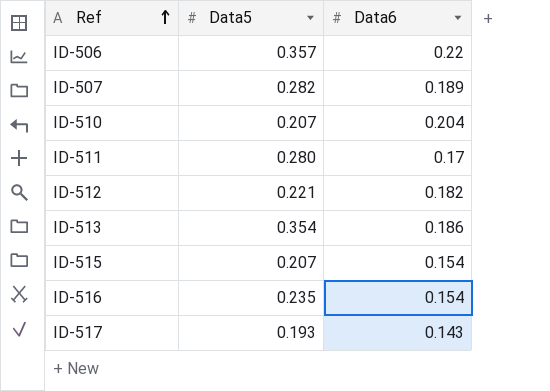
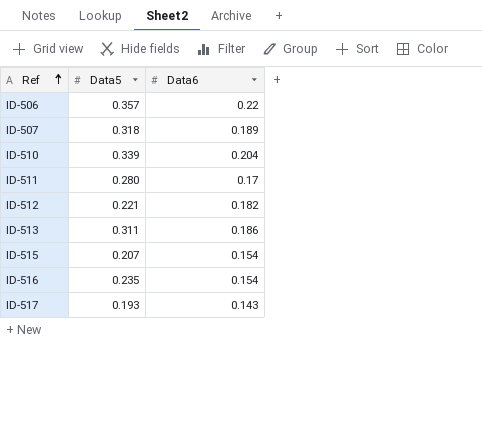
ID-507 | Data5: 0.282 -> 0.318
ID-510 | Data5: 0.207 -> 0.339
ID-513 | Data5: 0.354 -> 0.311

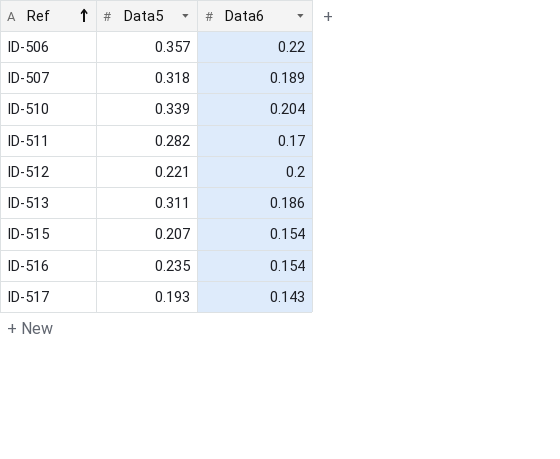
ID-511 | Data5: 0.280 -> 0.282
ID-512 | Data6: 0.182 -> 0.2

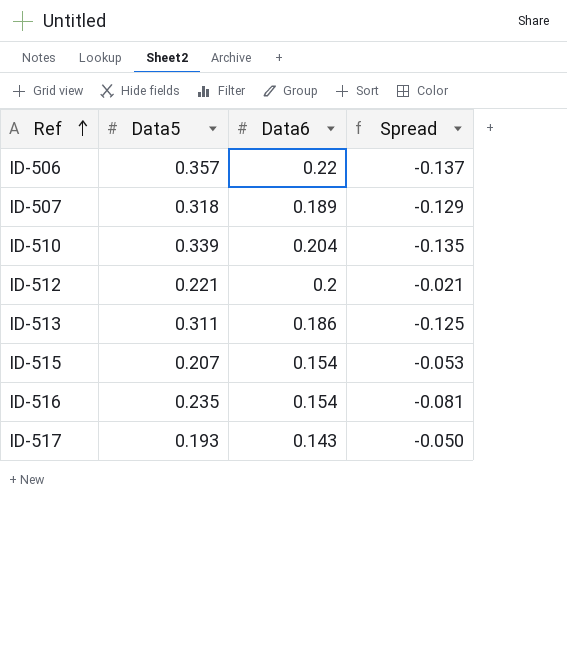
column Spread | formula: none -> [Data6] - [Data5]
row ID-511: 0.282 | 0.17 -> none

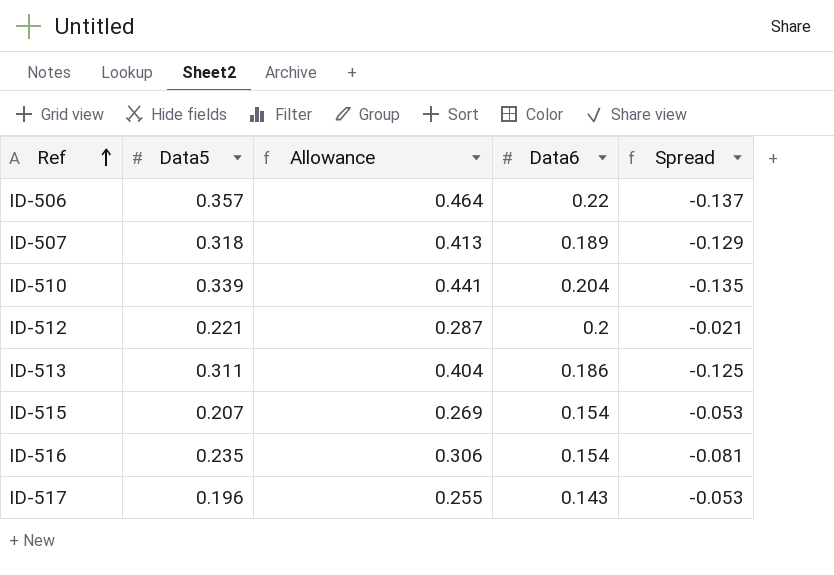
column Allowance | formula: none -> [Data5] * 1.3
ID-517 | Data5: 0.193 -> 0.196
ID-517 | Spread: -0.050 -> -0.053

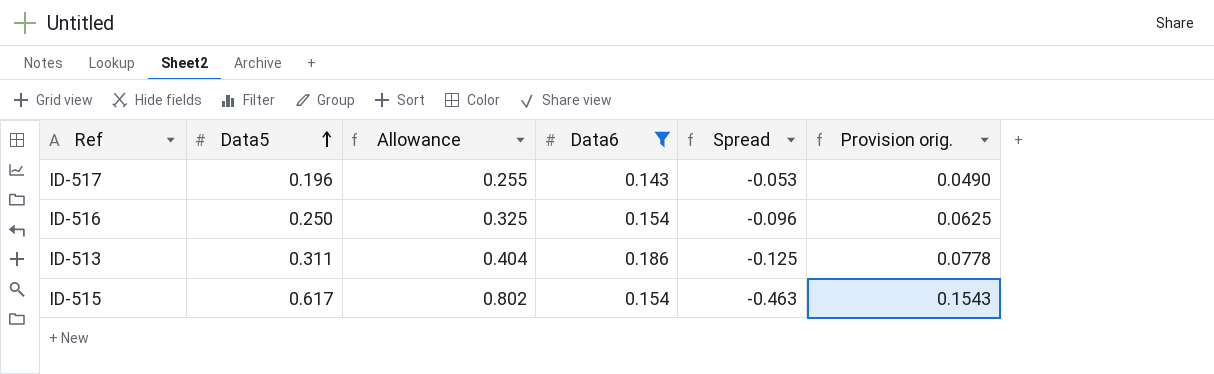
filter: none -> Data6 <= 0.186
row order: Ref ascending -> Data5 ascending
column Provision orig. | formula: none -> [Data5] * 0.25
ID-516 | Data5: 0.235 -> 0.250
ID-516 | Allowance: 0.306 -> 0.325
ID-516 | Spread: -0.081 -> -0.096
ID-515 | Data5: 0.207 -> 0.617
ID-515 | Allowance: 0.269 -> 0.802
ID-515 | Spread: -0.053 -> -0.463

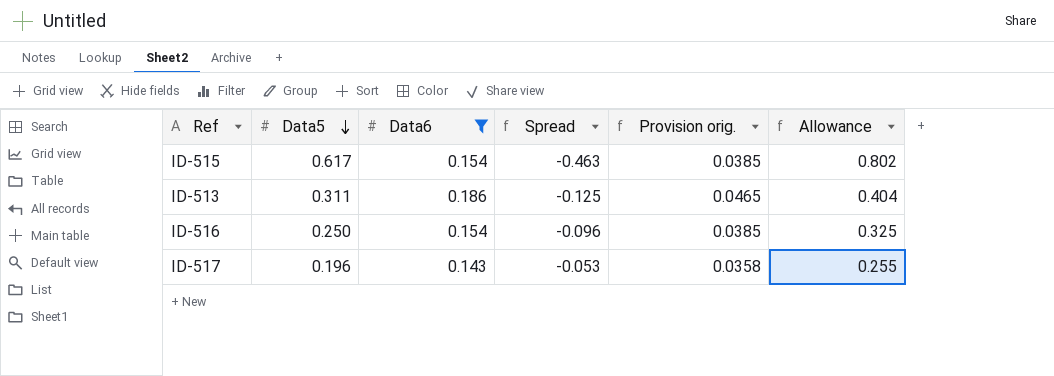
row order: Data5 ascending -> Data5 descending
column Provision orig. | formula: [Data5] * 0.25 -> [Data6] * 0.25
column Allowance | position: 3 -> 6

